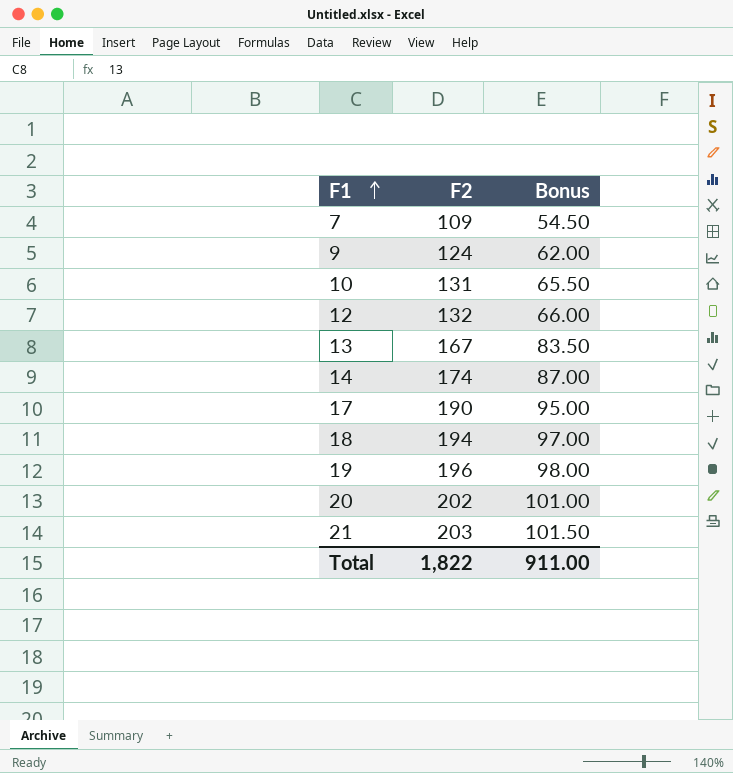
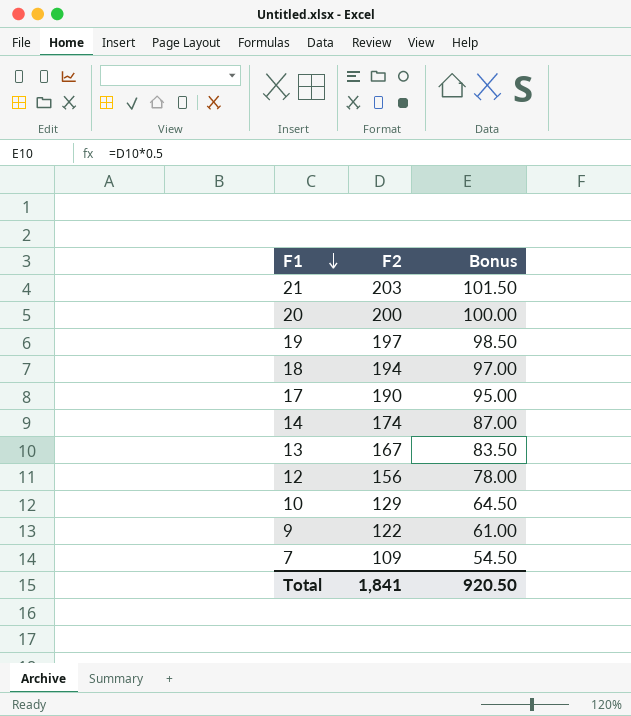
row order: F1 ascending -> F1 descending
20 | F2: 202 -> 200
20 | Bonus: 101.00 -> 100.00
19 | F2: 196 -> 197
19 | Bonus: 98.00 -> 98.50
12 | F2: 132 -> 156
12 | Bonus: 66.00 -> 78.00
10 | F2: 131 -> 129
10 | Bonus: 65.50 -> 64.50
9 | F2: 124 -> 122
9 | Bonus: 62.00 -> 61.00
Total | F2: 1,822 -> 1,841
Total | Bonus: 911.00 -> 920.50

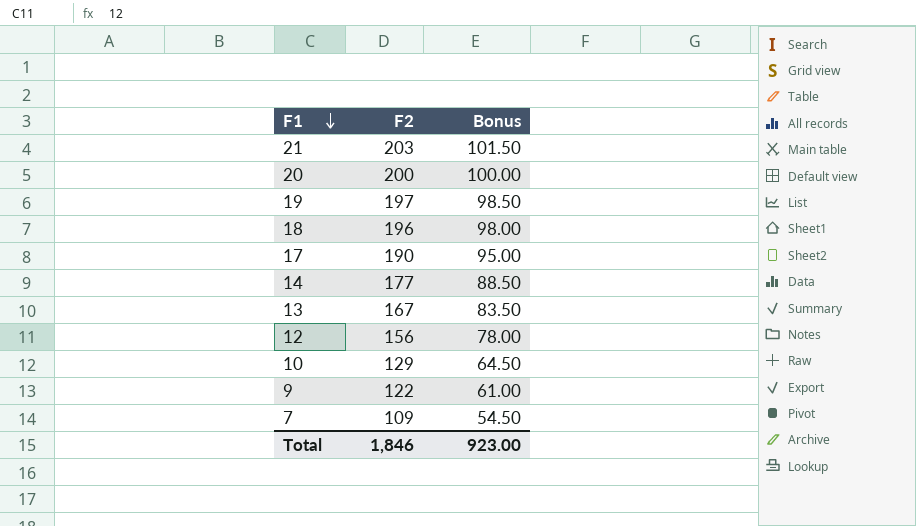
18 | F2: 194 -> 196
18 | Bonus: 97.00 -> 98.00
14 | F2: 174 -> 177
14 | Bonus: 87.00 -> 88.50
Total | F2: 1,841 -> 1,846
Total | Bonus: 920.50 -> 923.00

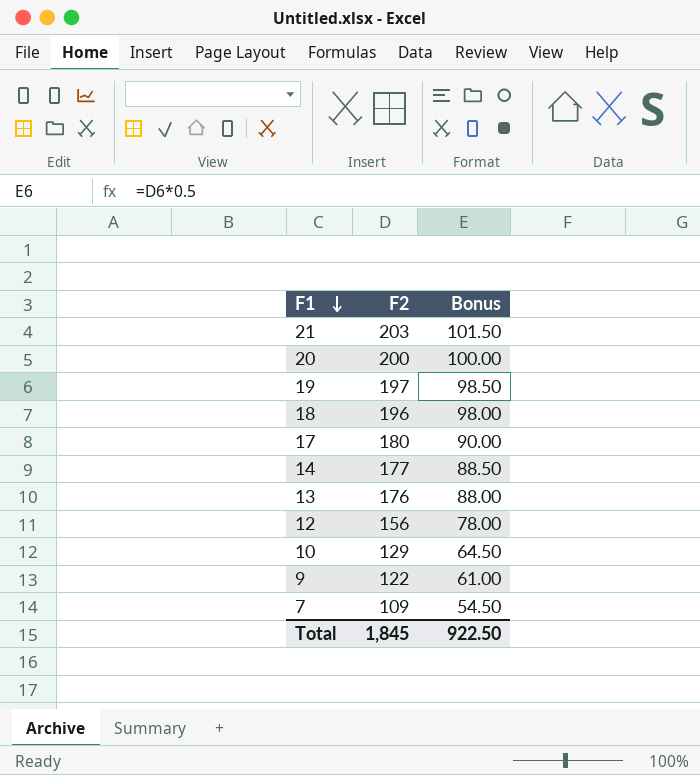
17 | F2: 190 -> 180
17 | Bonus: 95.00 -> 90.00
13 | F2: 167 -> 176
13 | Bonus: 83.50 -> 88.00
Total | F2: 1,846 -> 1,845
Total | Bonus: 923.00 -> 922.50

